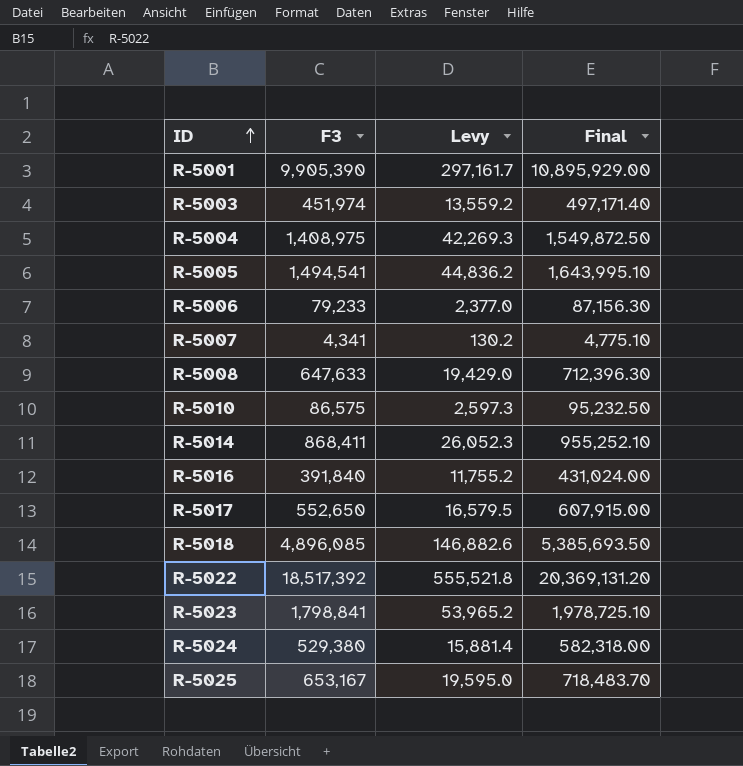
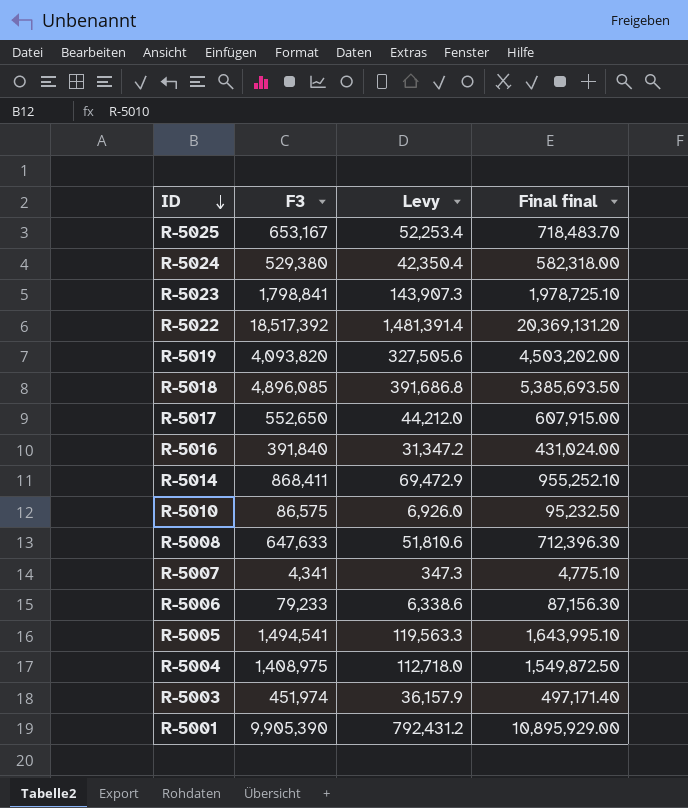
row order: ID ascending -> ID descending
column Levy | formula: [F3] * 0.03 -> [F3] * 0.08
column name: Final -> Final final
row R-5019: none -> 4,093,820 | 327,505.6 | 4,503,202.00

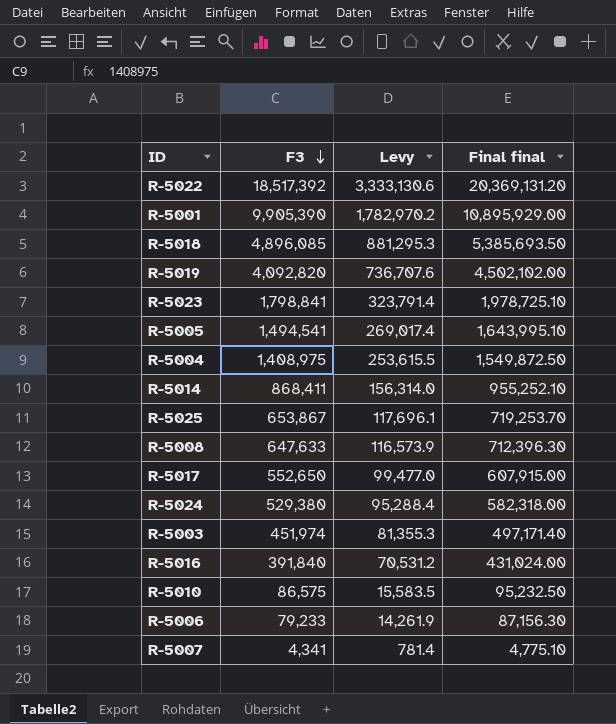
row order: ID descending -> F3 descending
column Levy | formula: [F3] * 0.08 -> [F3] * 0.18
R-5019 | F3: 4,093,820 -> 4,092,820
R-5019 | Final final: 4,503,202.00 -> 4,502,102.00
R-5025 | F3: 653,167 -> 653,867
R-5025 | Final final: 718,483.70 -> 719,253.70

